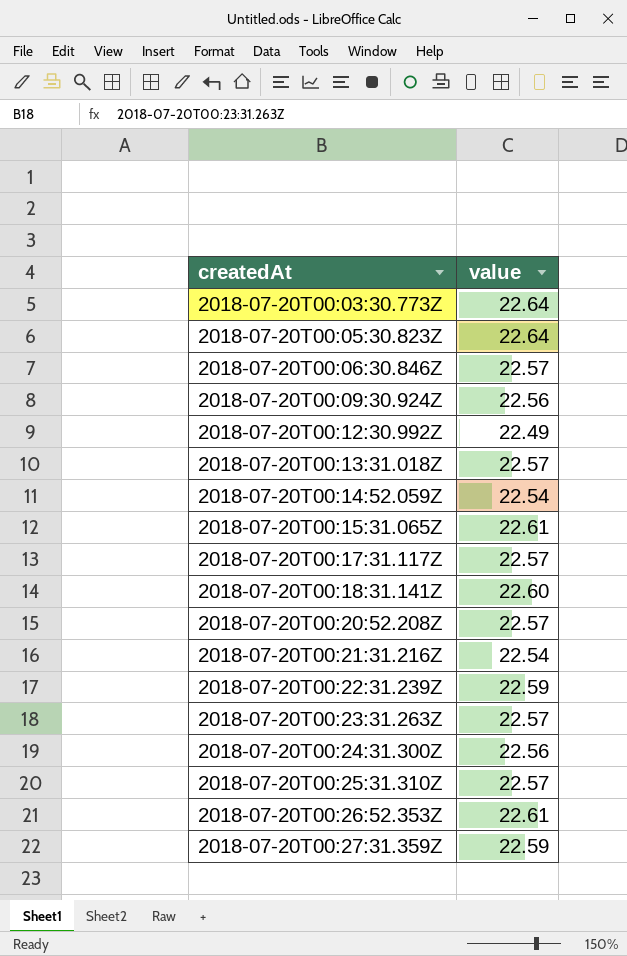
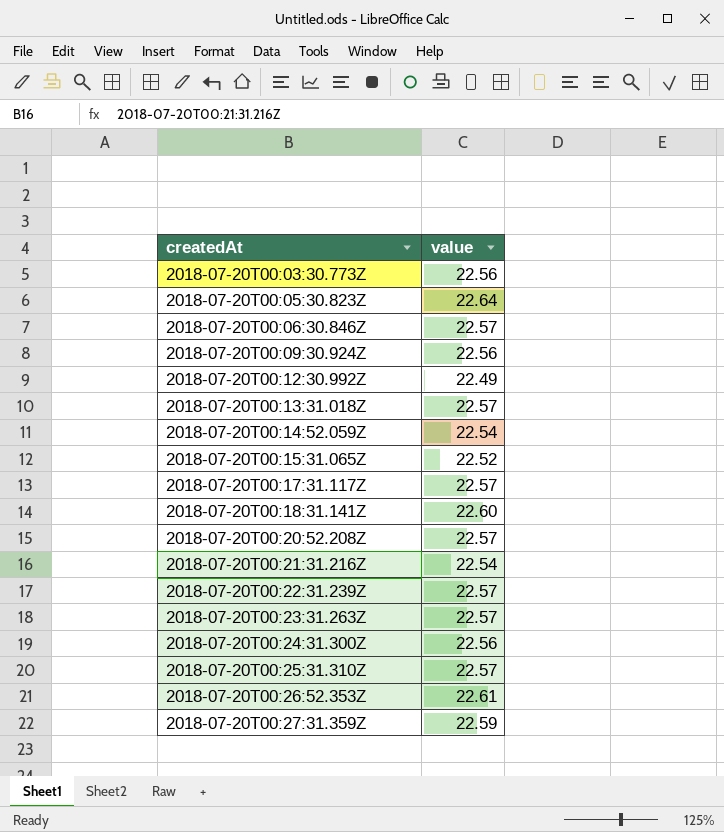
2018-07-20T00:03:30.773Z | value: 22.64 -> 22.56
2018-07-20T00:15:31.065Z | value: 22.61 -> 22.52
2018-07-20T00:22:31.239Z | value: 22.59 -> 22.57

